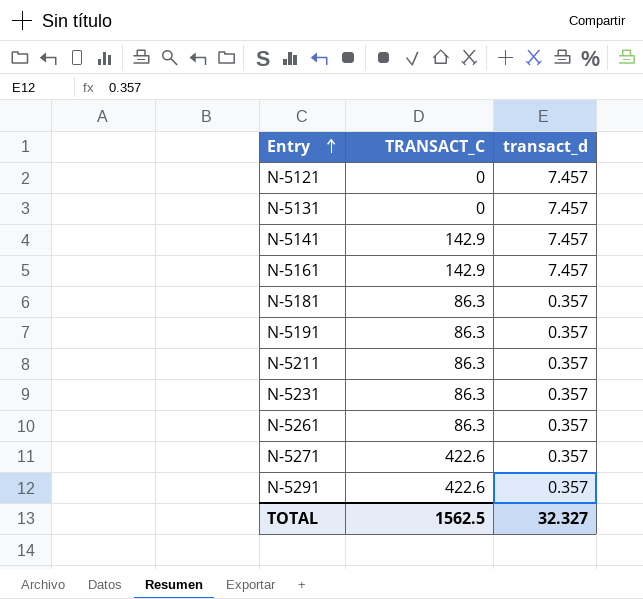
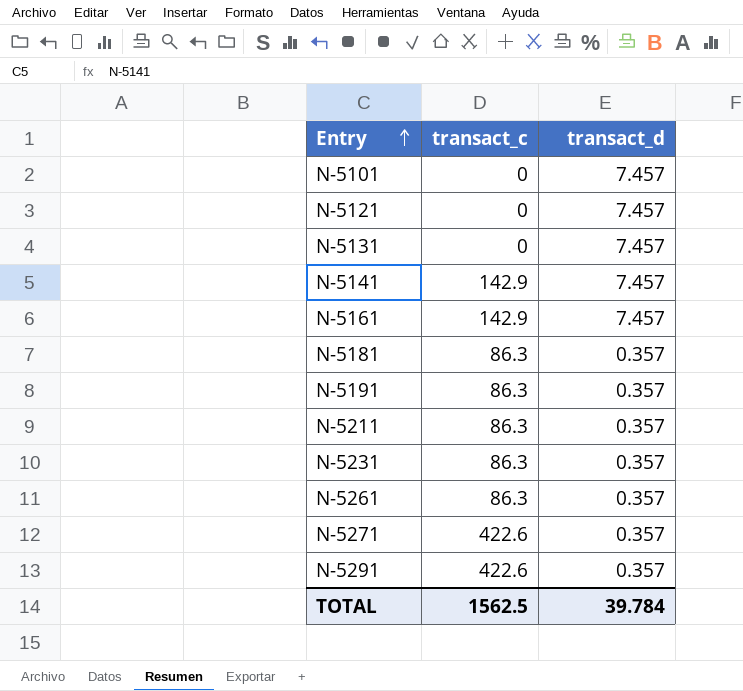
column name: TRANSACT_C -> transact_c
row N-5101: none -> 0 | 7.457
TOTAL | transact_d: 32.327 -> 39.784

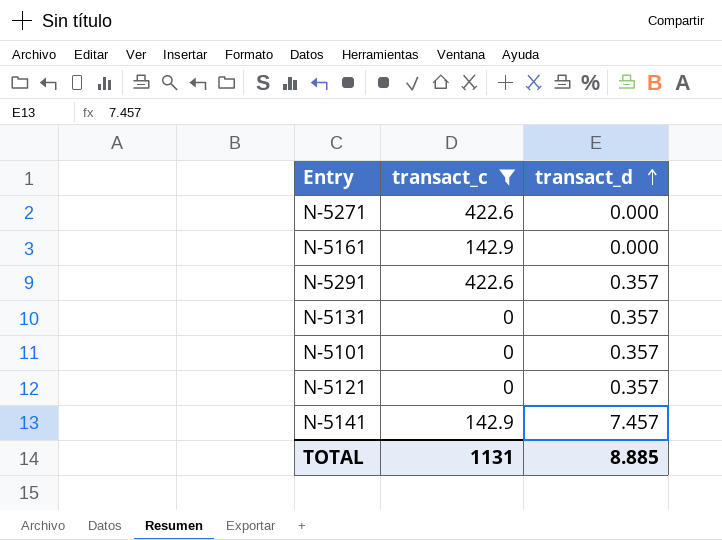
filter: none -> transact_c != 86.3
row order: Entry ascending -> transact_d ascending
N-5271 | transact_d: 0.357 -> 0.000
N-5161 | transact_d: 7.457 -> 0.000
N-5131 | transact_d: 7.457 -> 0.357
N-5101 | transact_d: 7.457 -> 0.357
N-5121 | transact_d: 7.457 -> 0.357
TOTAL | transact_c: 1562.5 -> 1131
TOTAL | transact_d: 39.784 -> 8.885

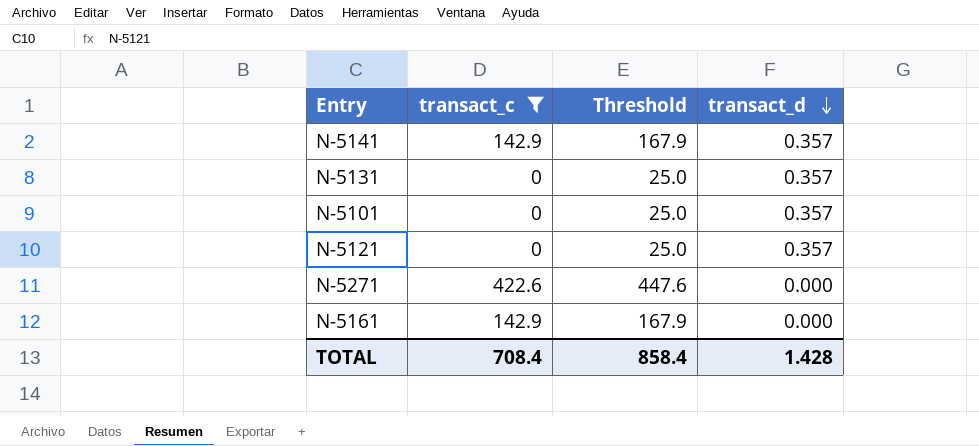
row order: transact_d ascending -> transact_d descending
column Threshold | formula: none -> [transact_c] + 25
row N-5291: 422.6 | 0.357 -> none
N-5141 | transact_d: 7.457 -> 0.357
TOTAL | transact_c: 1131 -> 708.4
TOTAL | transact_d: 8.885 -> 1.428

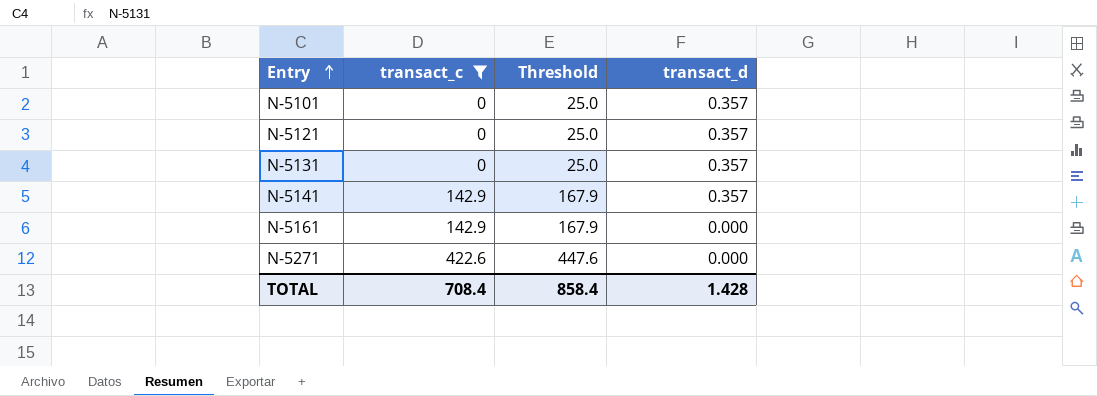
row order: transact_d descending -> Entry ascending

